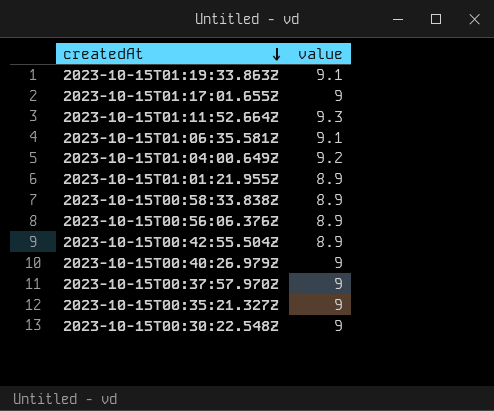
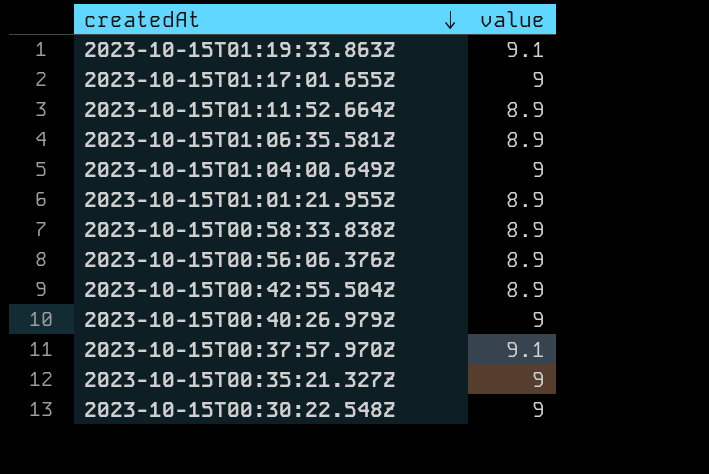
2023-10-15T01:11:52.664Z | value: 9.3 -> 8.9
2023-10-15T01:06:35.581Z | value: 9.1 -> 8.9
2023-10-15T01:04:00.649Z | value: 9.2 -> 9
2023-10-15T00:37:57.970Z | value: 9 -> 9.1

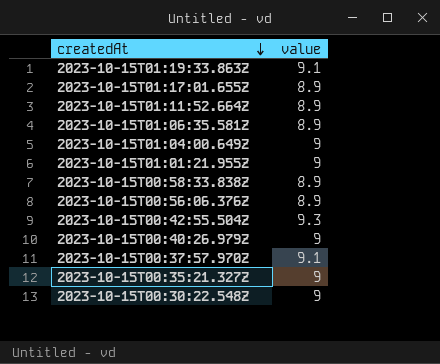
2023-10-15T01:17:01.655Z | value: 9 -> 8.9
2023-10-15T01:01:21.955Z | value: 8.9 -> 9
2023-10-15T00:42:55.504Z | value: 8.9 -> 9.3

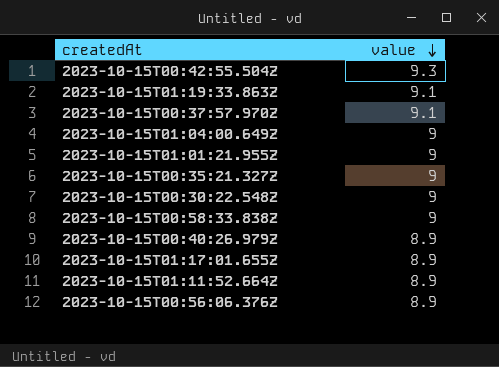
row order: createdAt descending -> value descending
row 2023-10-15T01:06:35.581Z: 8.9 -> none
2023-10-15T00:58:33.838Z | value: 8.9 -> 9
2023-10-15T00:40:26.979Z | value: 9 -> 8.9

